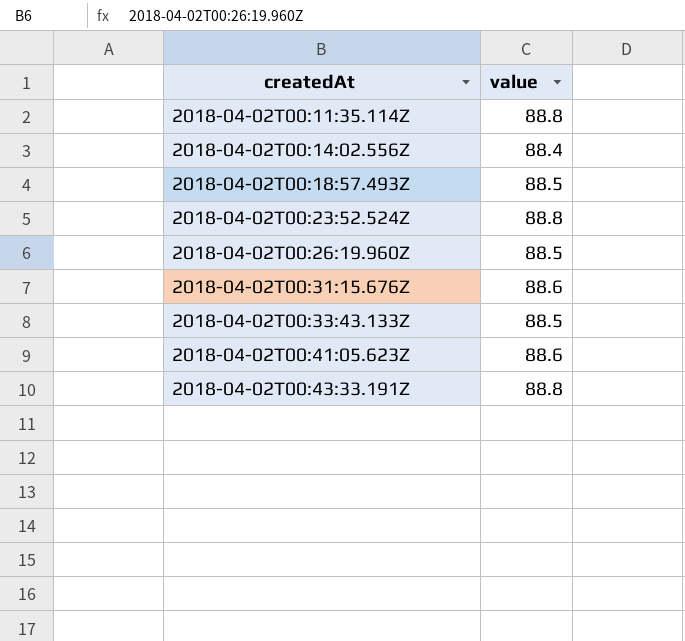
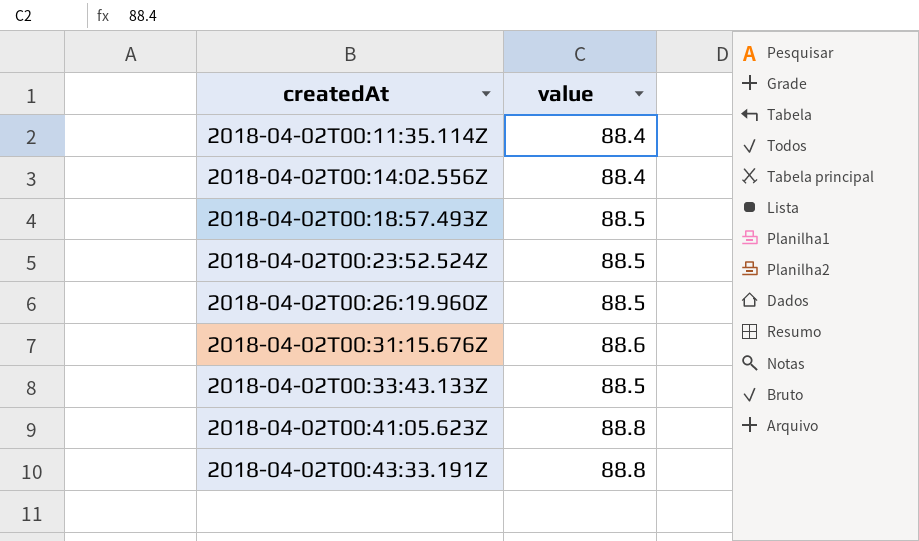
2018-04-02T00:11:35.114Z | value: 88.8 -> 88.4
2018-04-02T00:23:52.524Z | value: 88.8 -> 88.5
2018-04-02T00:41:05.623Z | value: 88.6 -> 88.8

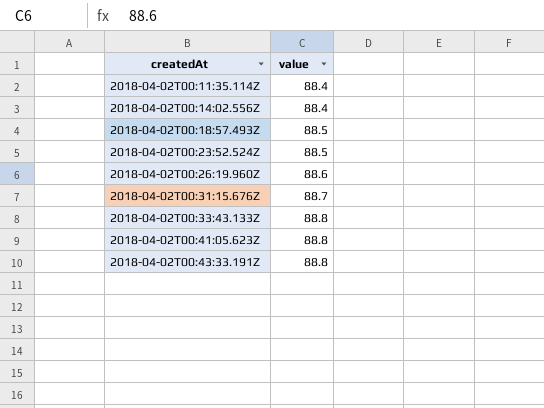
2018-04-02T00:26:19.960Z | value: 88.5 -> 88.6
2018-04-02T00:31:15.676Z | value: 88.6 -> 88.7
2018-04-02T00:33:43.133Z | value: 88.5 -> 88.8

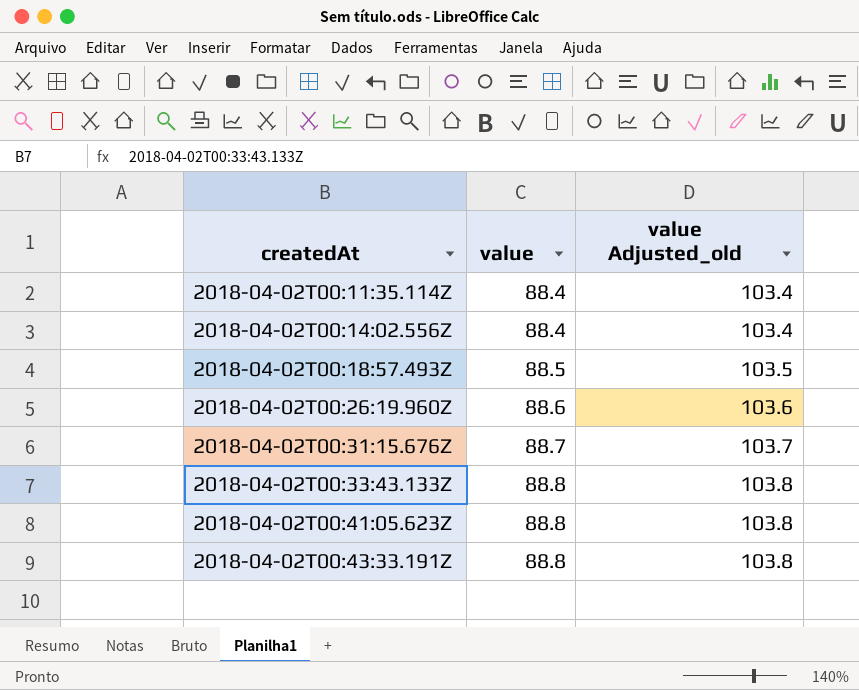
column value Adjusted_old | formula: none -> [value] + 15
row 2018-04-02T00:23:52.524Z: 88.5 -> none

